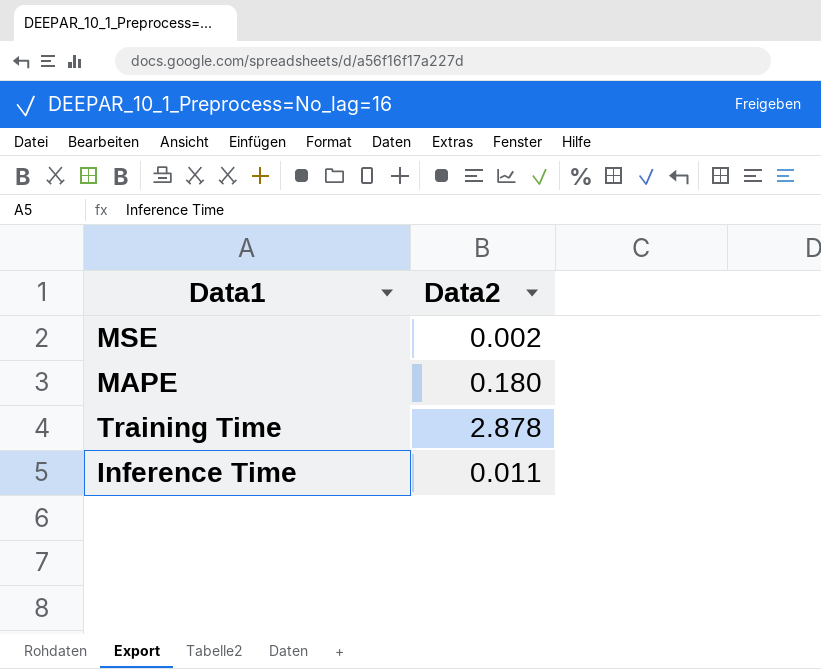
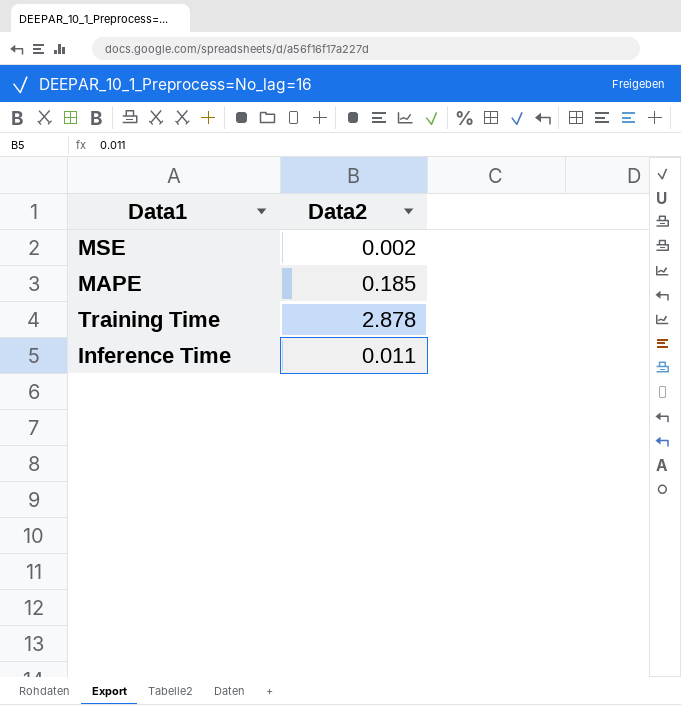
MAPE | Data2: 0.180 -> 0.185

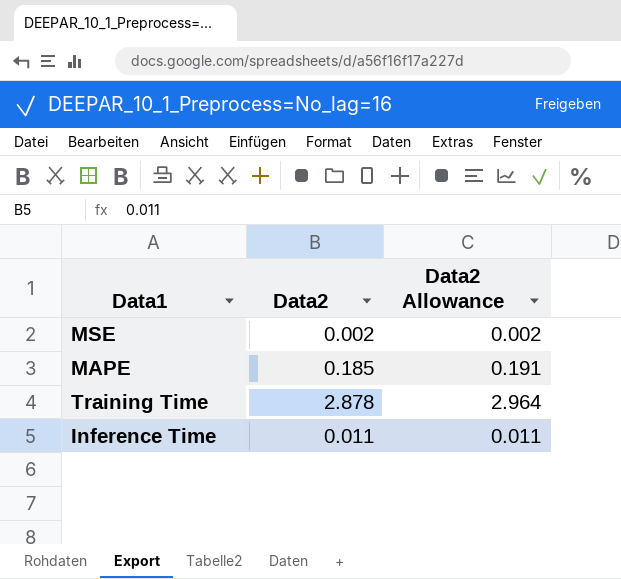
column Data2 Allowance | formula: none -> [Data2] * 1.03

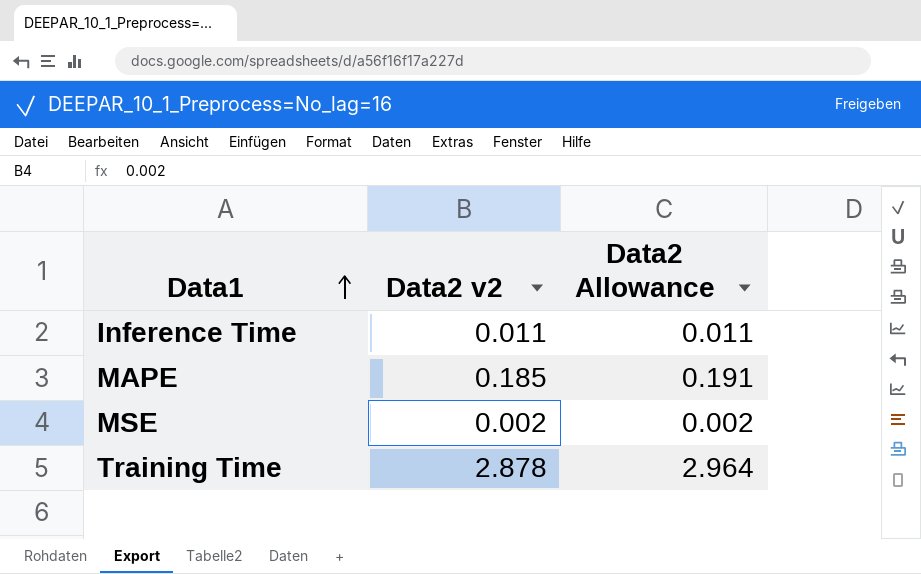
row order: none -> Data1 ascending
column name: Data2 -> Data2 v2

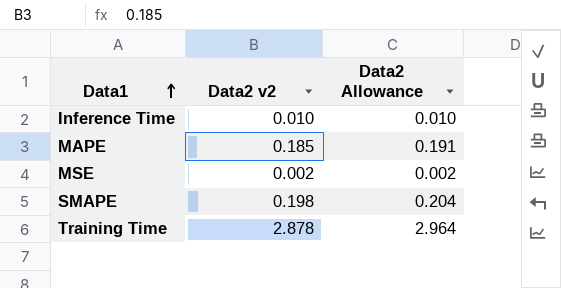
Inference Time | Data2 v2: 0.011 -> 0.010
Inference Time | Data2 Allowance: 0.011 -> 0.010
row SMAPE: none -> 0.198 | 0.204

